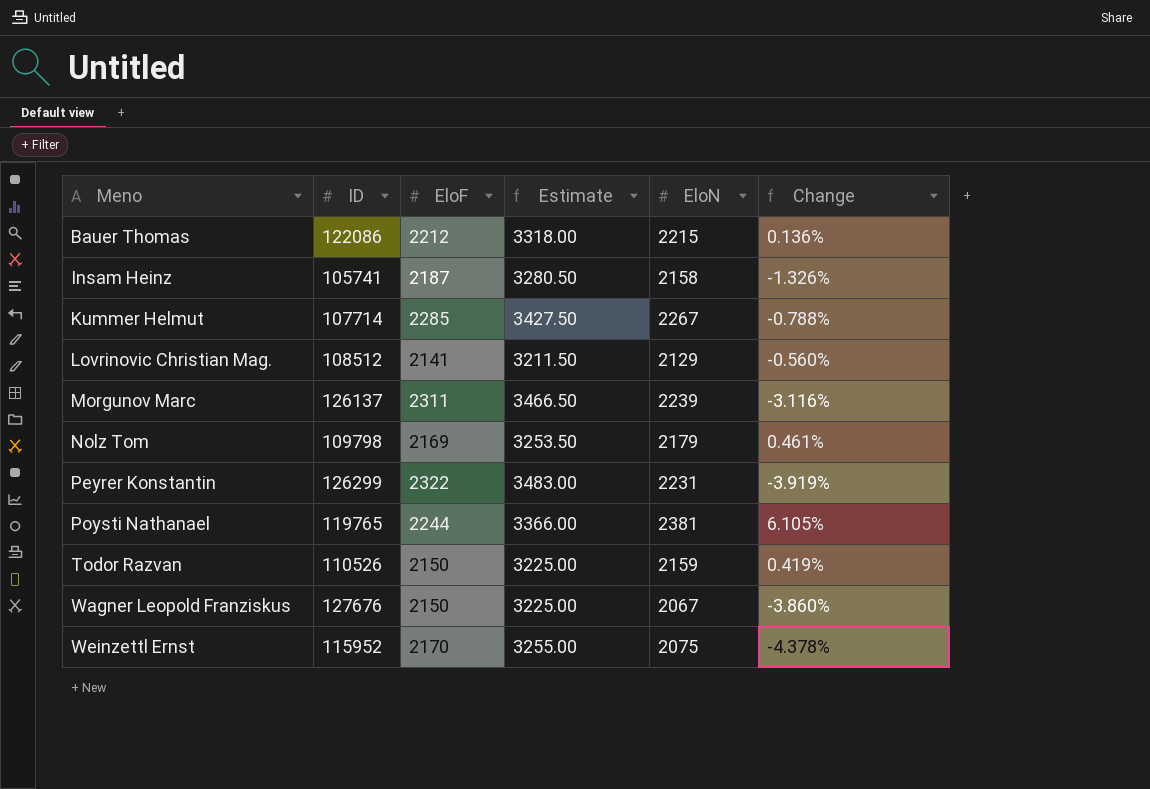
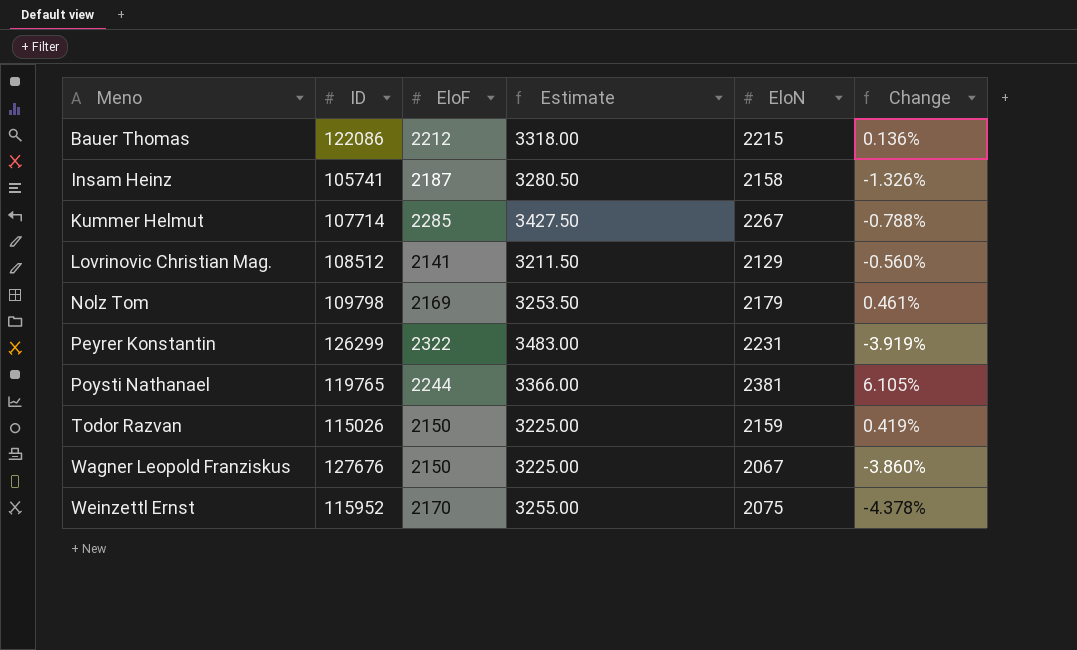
row Morgunov Marc: 126137 | 2311 | 3466.50 | 2239 | -3.116% -> none
Todor Razvan | ID: 110526 -> 115026

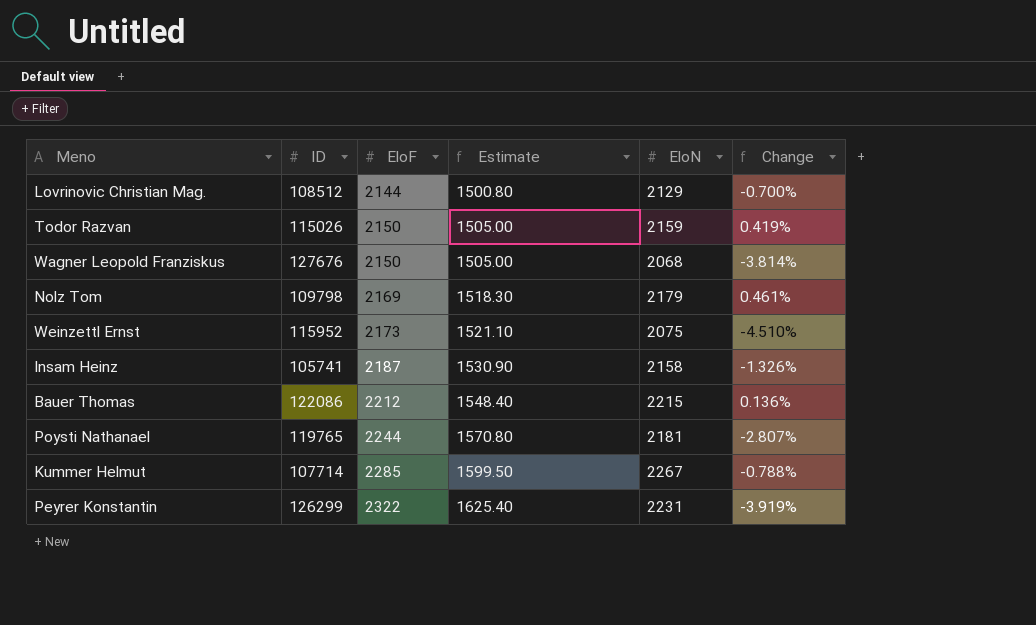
row order: Meno ascending -> EloF ascending
column Estimate | formula: [EloF] * 1.5 -> [EloF] * 0.7
Lovrinovic Christian Mag. | EloF: 2141 -> 2144
Lovrinovic Christian Mag. | Change: -0.560% -> -0.700%
Wagner Leopold Franziskus | EloN: 2067 -> 2068
Wagner Leopold Franziskus | Change: -3.860% -> -3.814%
Weinzettl Ernst | EloF: 2170 -> 2173
Weinzettl Ernst | Change: -4.378% -> -4.510%
Poysti Nathanael | EloN: 2381 -> 2181
Poysti Nathanael | Change: 6.105% -> -2.807%

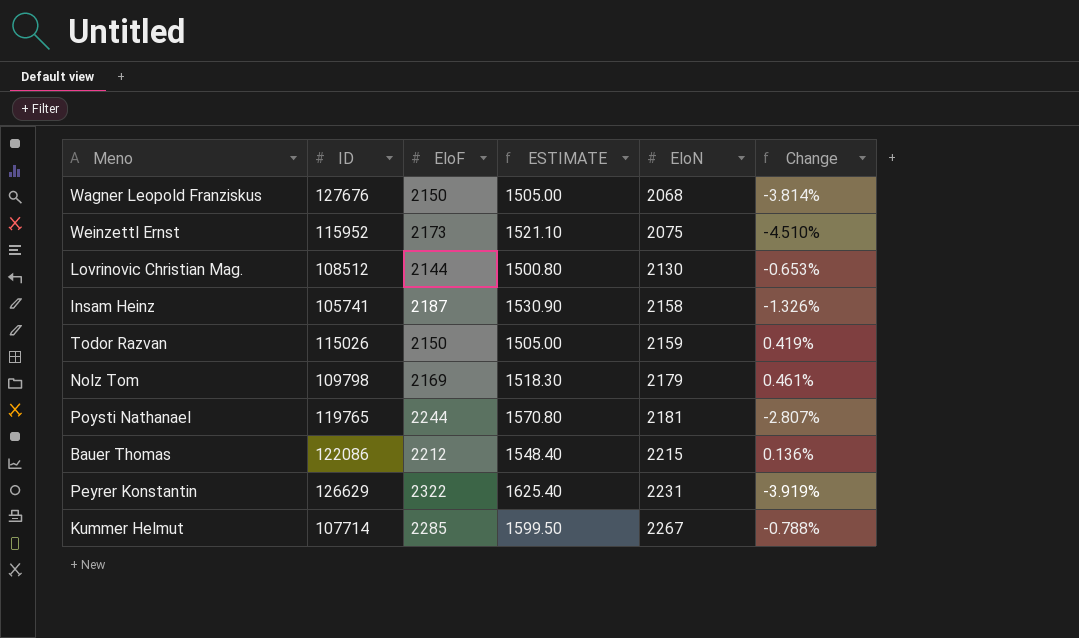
row order: EloF ascending -> EloN ascending
column name: Estimate -> ESTIMATE
Lovrinovic Christian Mag. | EloN: 2129 -> 2130
Lovrinovic Christian Mag. | Change: -0.700% -> -0.653%
Peyrer Konstantin | ID: 126299 -> 126629

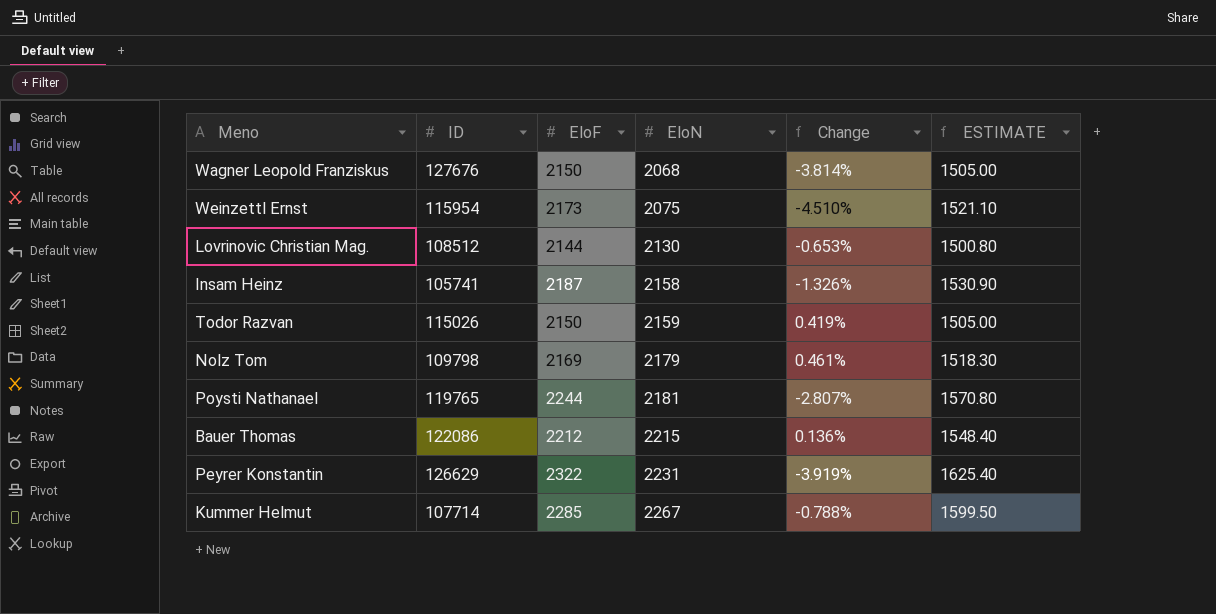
column ESTIMATE | position: 4 -> 6
Weinzettl Ernst | ID: 115952 -> 115954

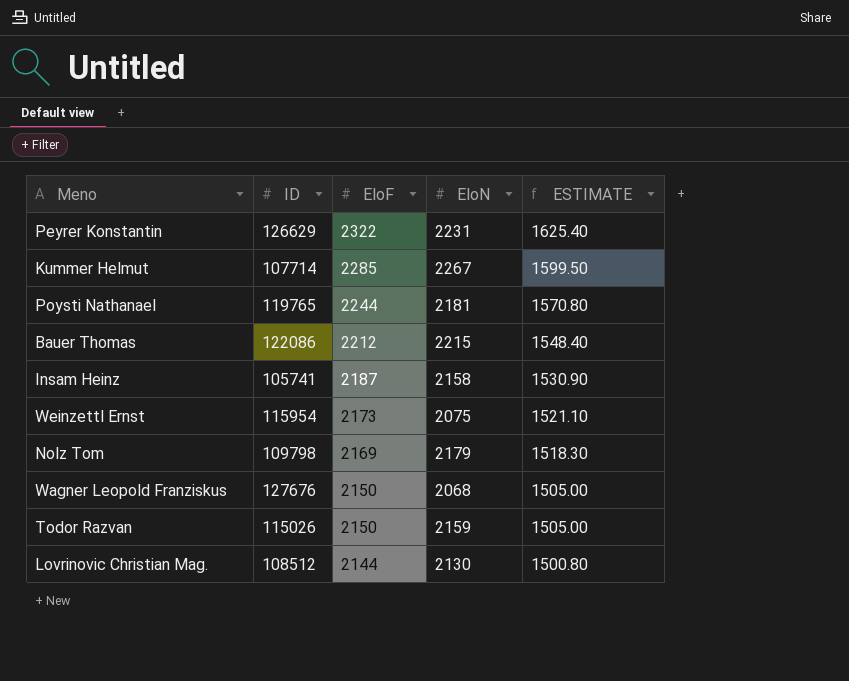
row order: EloN ascending -> EloF descending
column Change | formula: ([EloN] - [EloF]) / [EloF] -> none

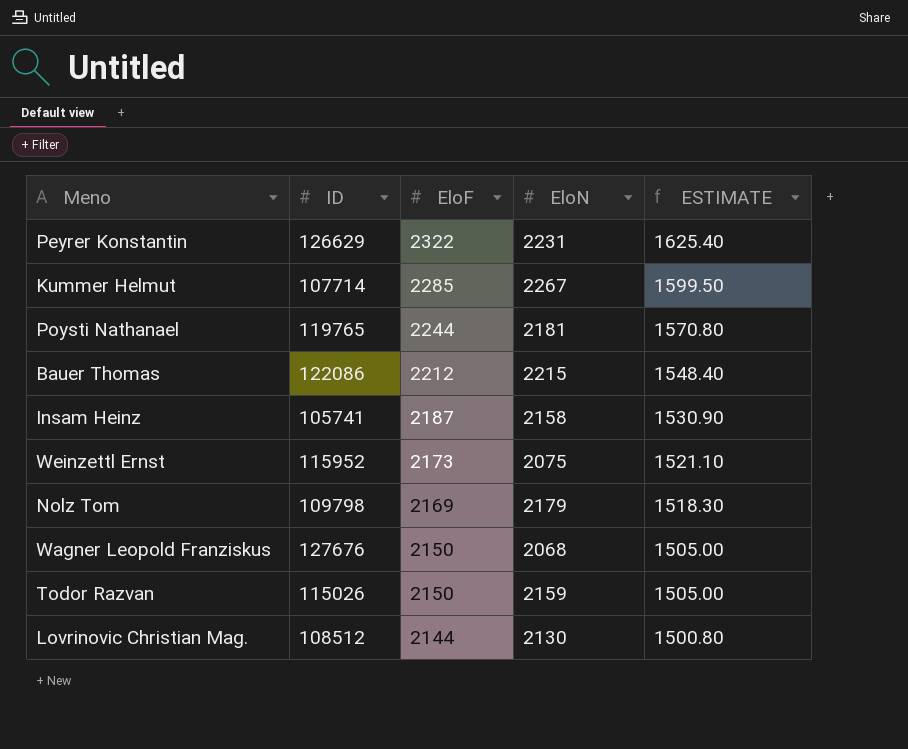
Weinzettl Ernst | ID: 115954 -> 115952

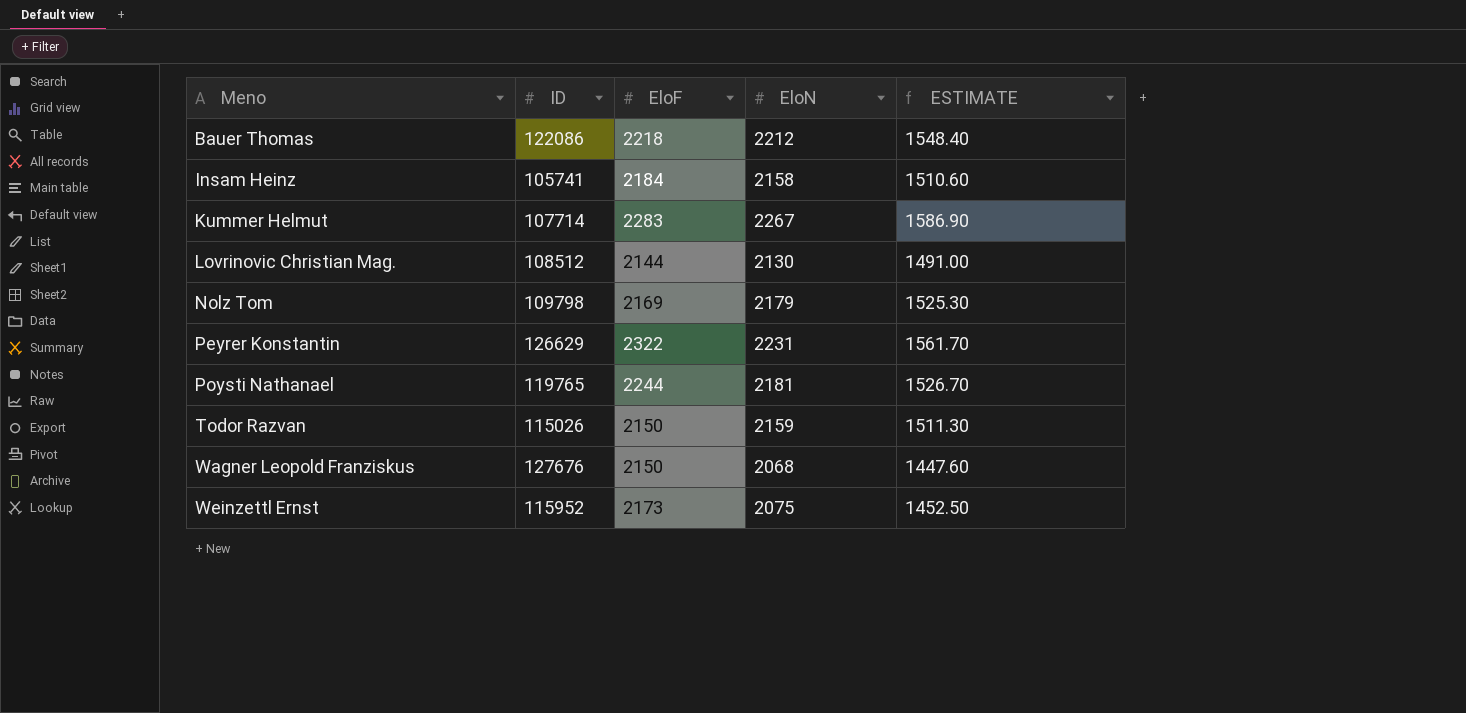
row order: EloF descending -> Meno ascending
column ESTIMATE | formula: [EloF] * 0.7 -> [EloN] * 0.7
Bauer Thomas | EloF: 2212 -> 2218
Bauer Thomas | EloN: 2215 -> 2212
Insam Heinz | EloF: 2187 -> 2184
Kummer Helmut | EloF: 2285 -> 2283

